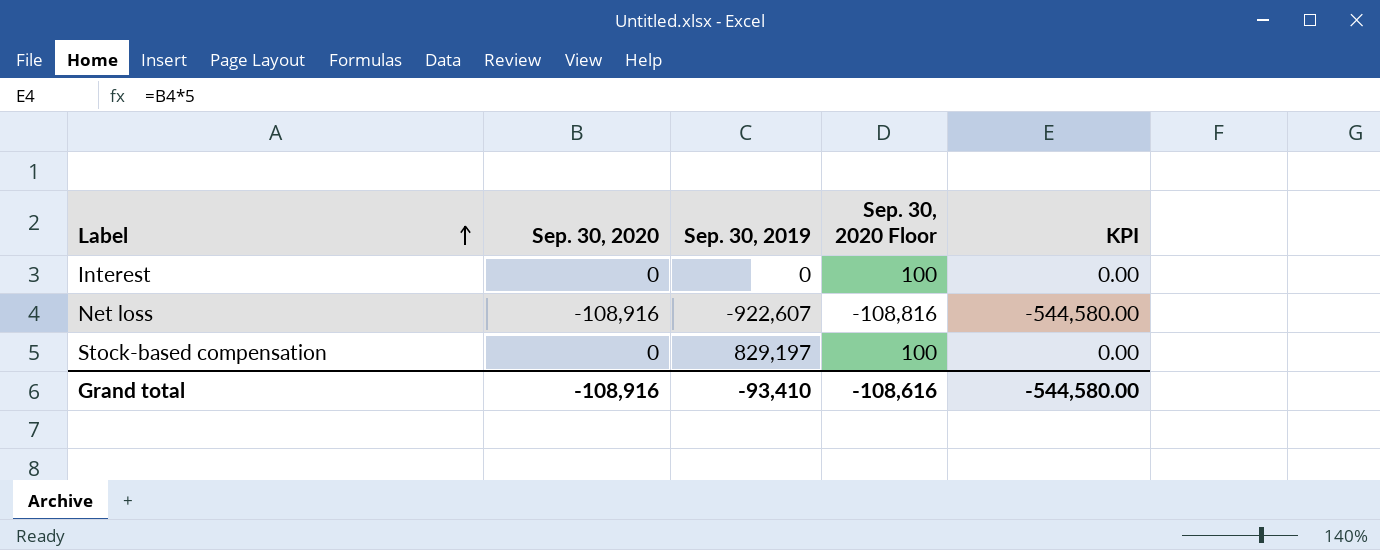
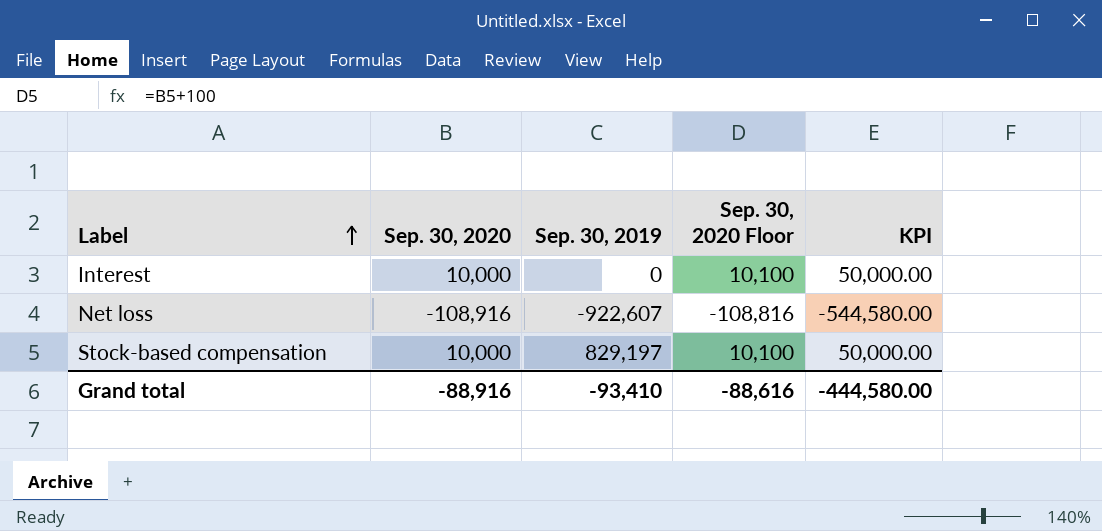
Interest | Sep. 30, 2020: 0 -> 10,000
Interest | Sep. 30, 2020 Floor: 100 -> 10,100
Interest | KPI: 0.00 -> 50,000.00
Stock-based compensation | Sep. 30, 2020: 0 -> 10,000
Stock-based compensation | Sep. 30, 2020 Floor: 100 -> 10,100
Stock-based compensation | KPI: 0.00 -> 50,000.00
Grand total | Sep. 30, 2020: -108,916 -> -88,916
Grand total | Sep. 30, 2020 Floor: -108,616 -> -88,616
Grand total | KPI: -544,580.00 -> -444,580.00

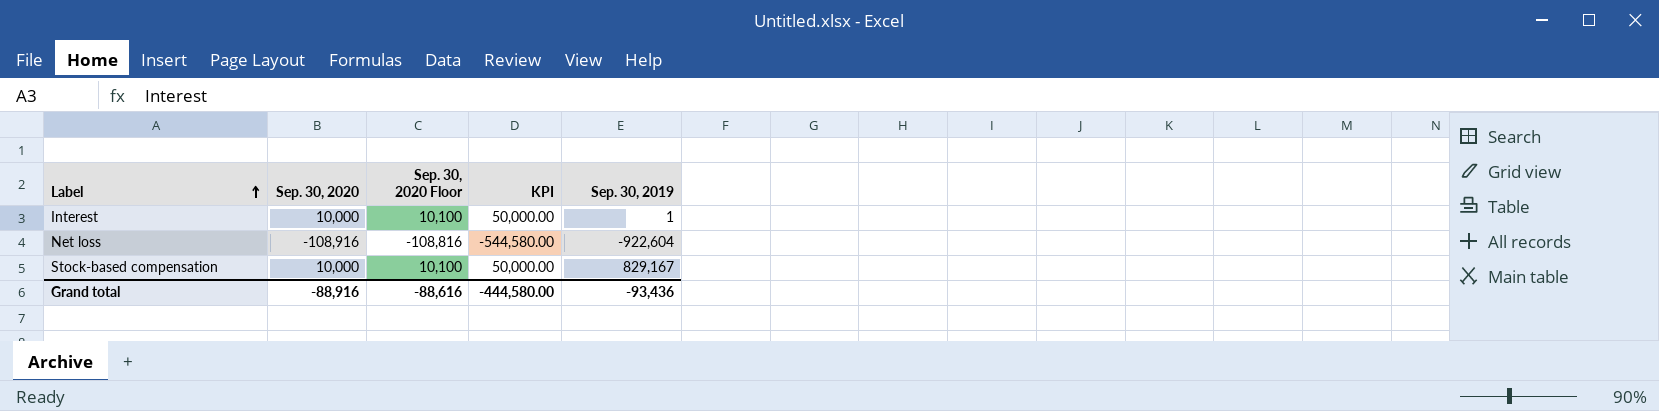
column Sep. 30, 2019 | position: 3 -> 5
Interest | Sep. 30, 2019: 0 -> 1
Net loss | Sep. 30, 2019: -922,607 -> -922,604
Stock-based compensation | Sep. 30, 2019: 829,197 -> 829,167
Grand total | Sep. 30, 2019: -93,410 -> -93,436

